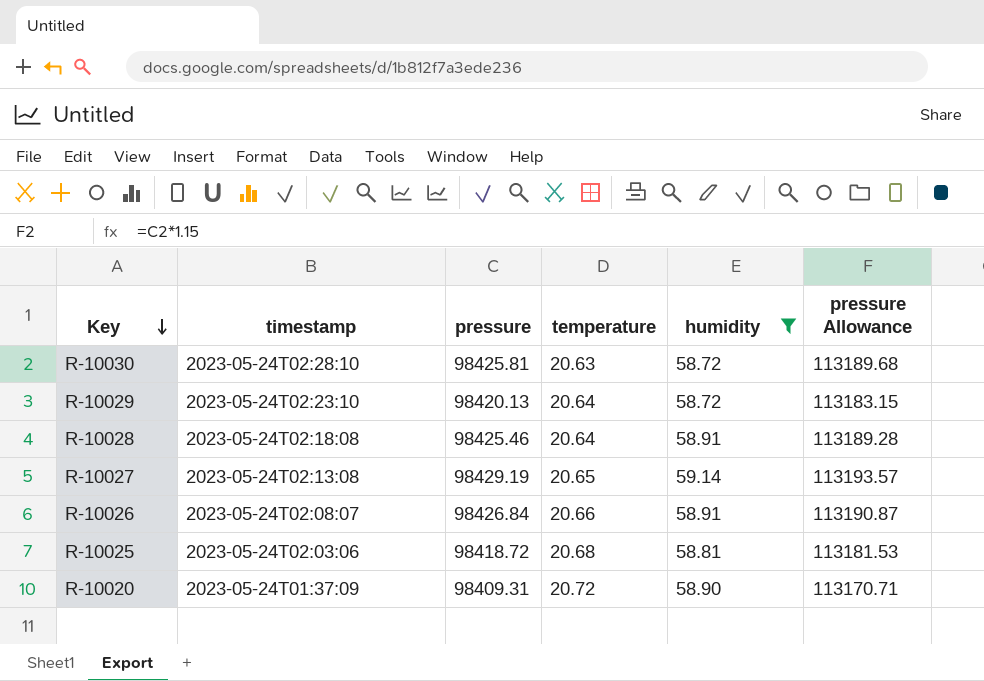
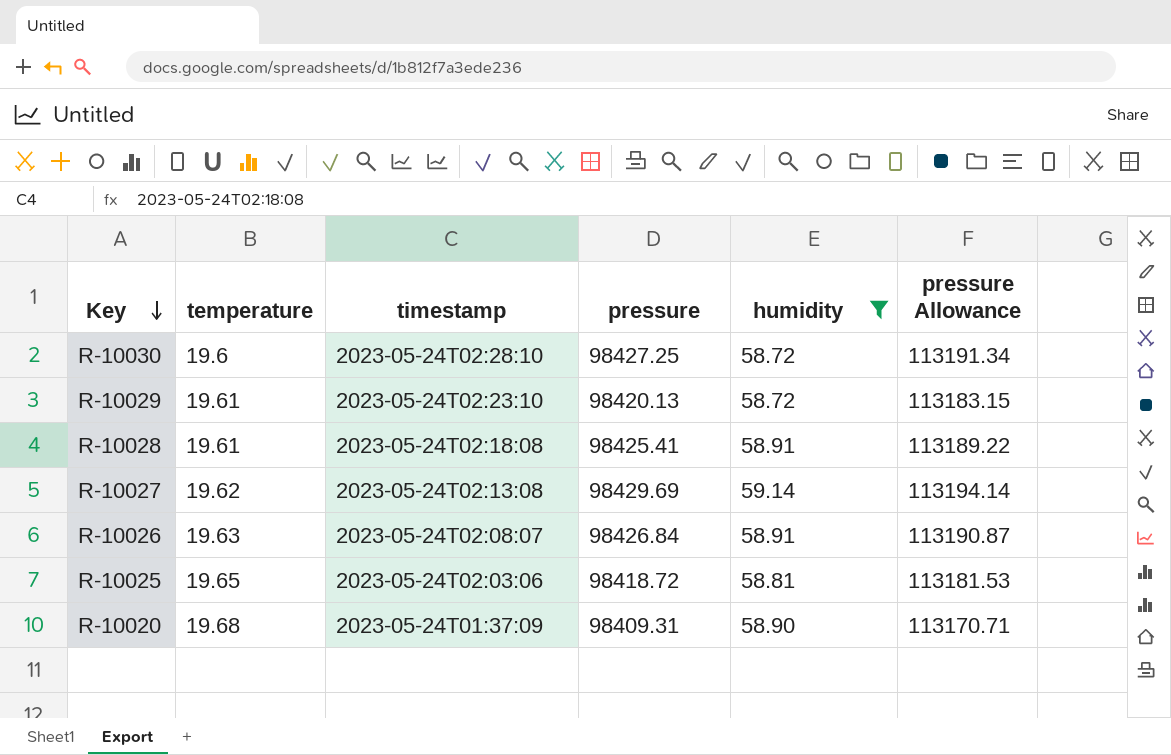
column temperature | position: 4 -> 2
R-10030 | temperature: 20.63 -> 19.6
R-10030 | pressure: 98425.81 -> 98427.25
R-10030 | pressure Allowance: 113189.68 -> 113191.34
R-10029 | temperature: 20.64 -> 19.61
R-10028 | temperature: 20.64 -> 19.61
R-10028 | pressure: 98425.46 -> 98425.41
R-10028 | pressure Allowance: 113189.28 -> 113189.22
R-10027 | temperature: 20.65 -> 19.62
R-10027 | pressure: 98429.19 -> 98429.69
R-10027 | pressure Allowance: 113193.57 -> 113194.14
R-10026 | temperature: 20.66 -> 19.63
R-10025 | temperature: 20.68 -> 19.65
R-10020 | temperature: 20.72 -> 19.68

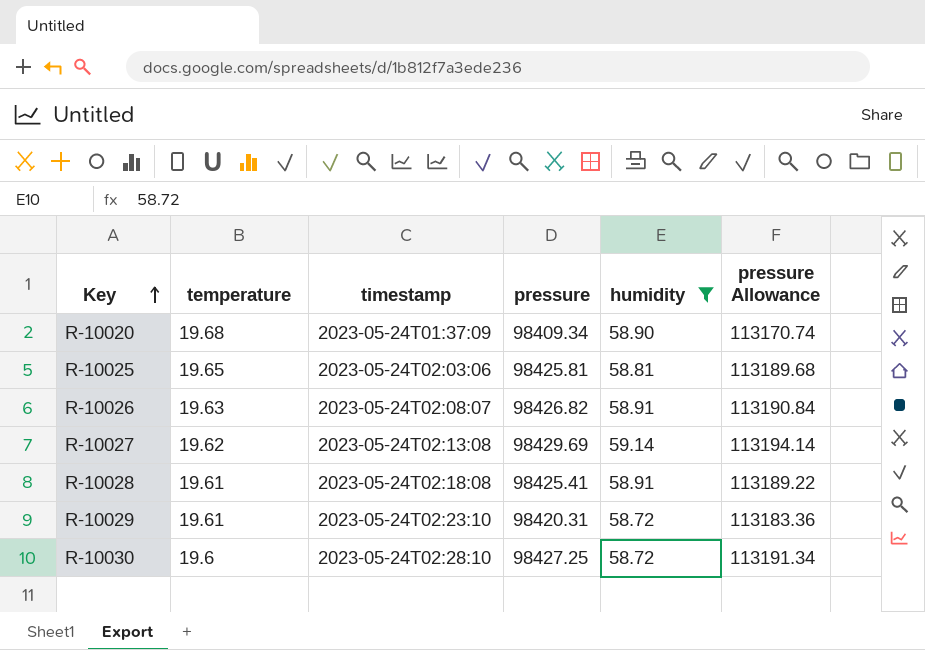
row order: Key descending -> Key ascending
R-10020 | pressure: 98409.31 -> 98409.34
R-10020 | pressure Allowance: 113170.71 -> 113170.74
R-10025 | pressure: 98418.72 -> 98425.81
R-10025 | pressure Allowance: 113181.53 -> 113189.68
R-10026 | pressure: 98426.84 -> 98426.82
R-10026 | pressure Allowance: 113190.87 -> 113190.84
R-10029 | pressure: 98420.13 -> 98420.31
R-10029 | pressure Allowance: 113183.15 -> 113183.36

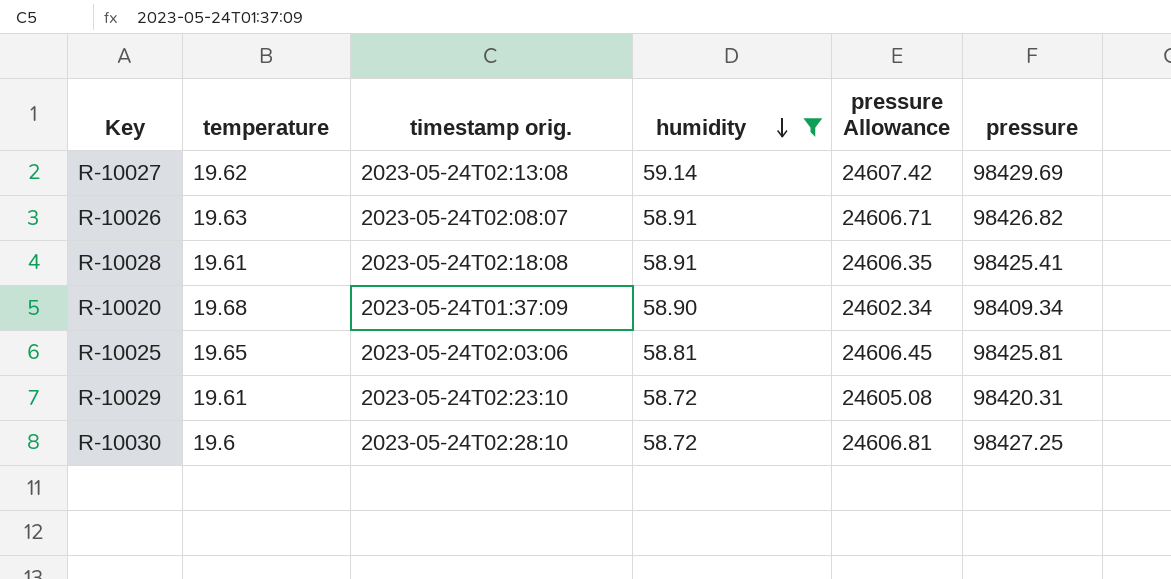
row order: Key ascending -> humidity descending
column name: timestamp -> timestamp orig.
column pressure Allowance | formula: [pressure] * 1.15 -> [pressure] * 0.25
column pressure | position: 4 -> 6

